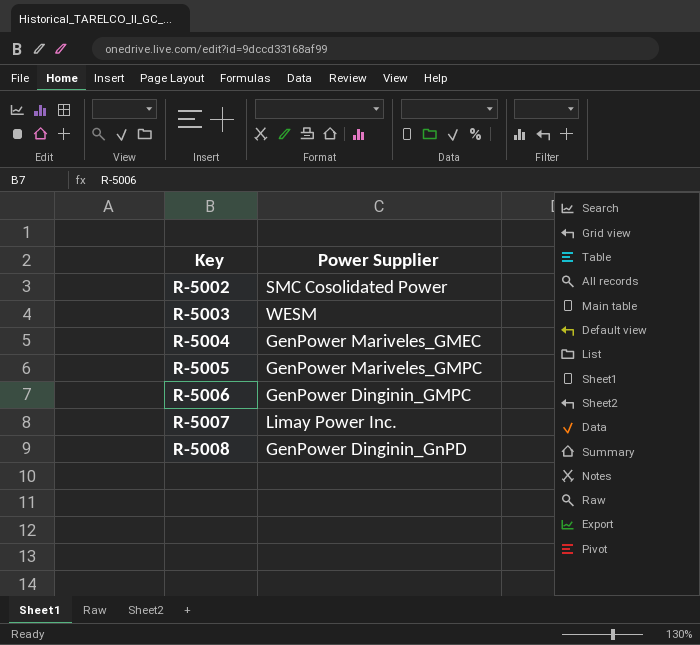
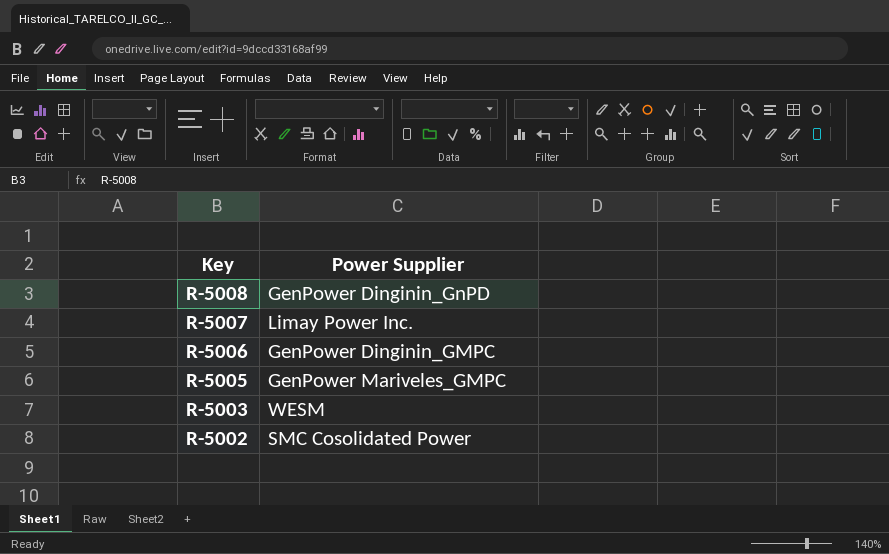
row order: Key ascending -> Key descending
row R-5004: GenPower Mariveles_GMEC -> none

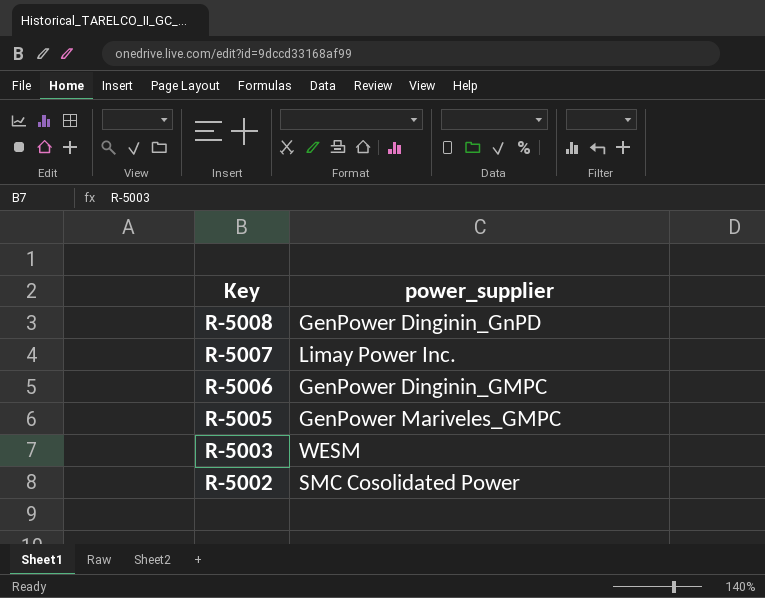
column name: Power Supplier -> power_supplier

